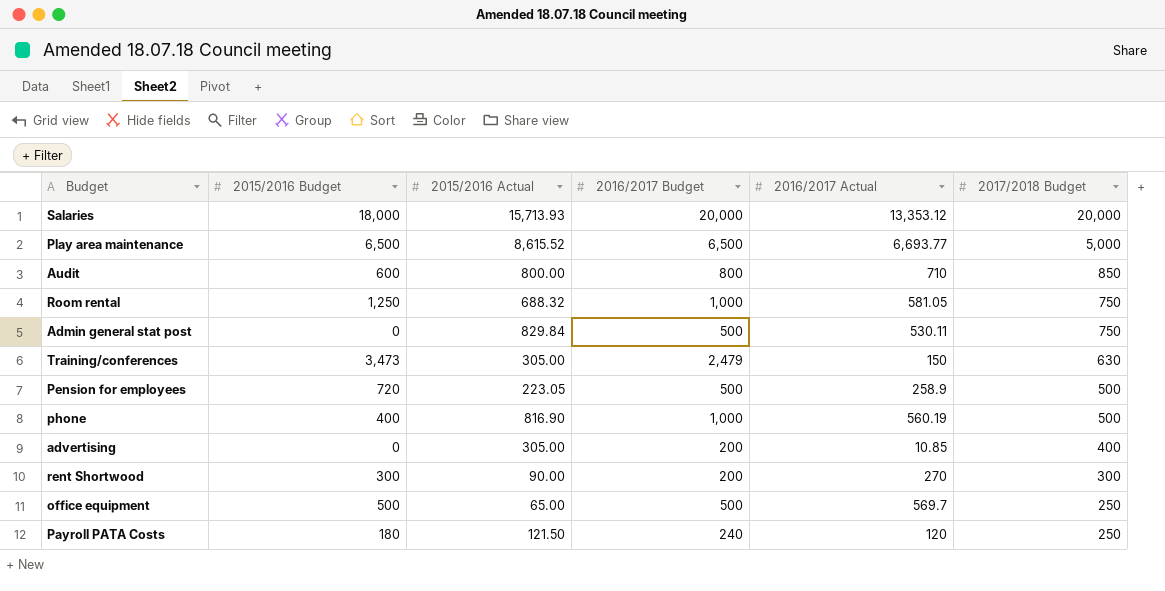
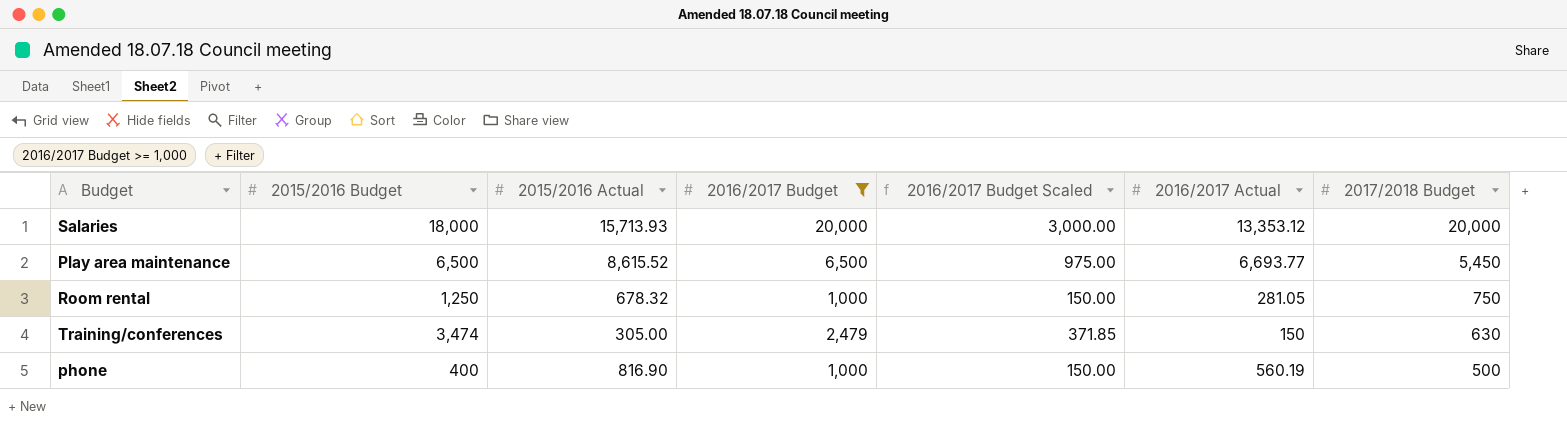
filter: none -> 2016/2017 Budget >= 1,000
column 2016/2017 Budget Scaled | formula: none -> [2016/2017 Budget] * 0.15
Play area maintenance | 2017/2018 Budget: 5,000 -> 5,450
Room rental | 2015/2016 Actual: 688.32 -> 678.32
Room rental | 2016/2017 Actual: 581.05 -> 281.05
Training/conferences | 2015/2016 Budget: 3,473 -> 3,474

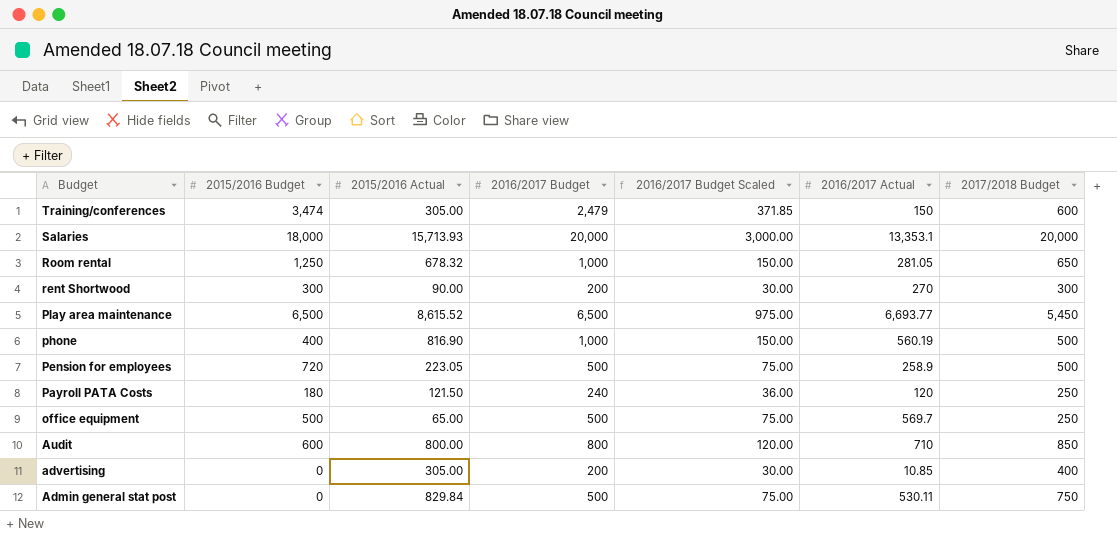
filter: 2016/2017 Budget >= 1,000 -> none
row order: 2017/2018 Budget descending -> Budget descending
Training/conferences | 2017/2018 Budget: 630 -> 600
Salaries | 2016/2017 Actual: 13,353.12 -> 13,353.1
Room rental | 2017/2018 Budget: 750 -> 650

